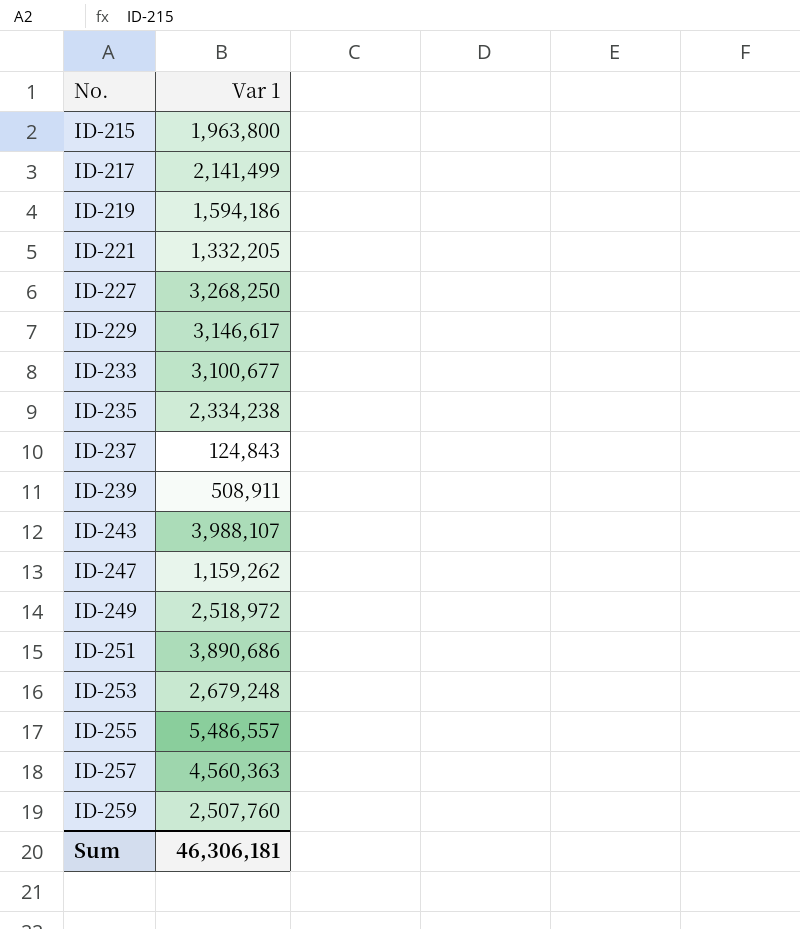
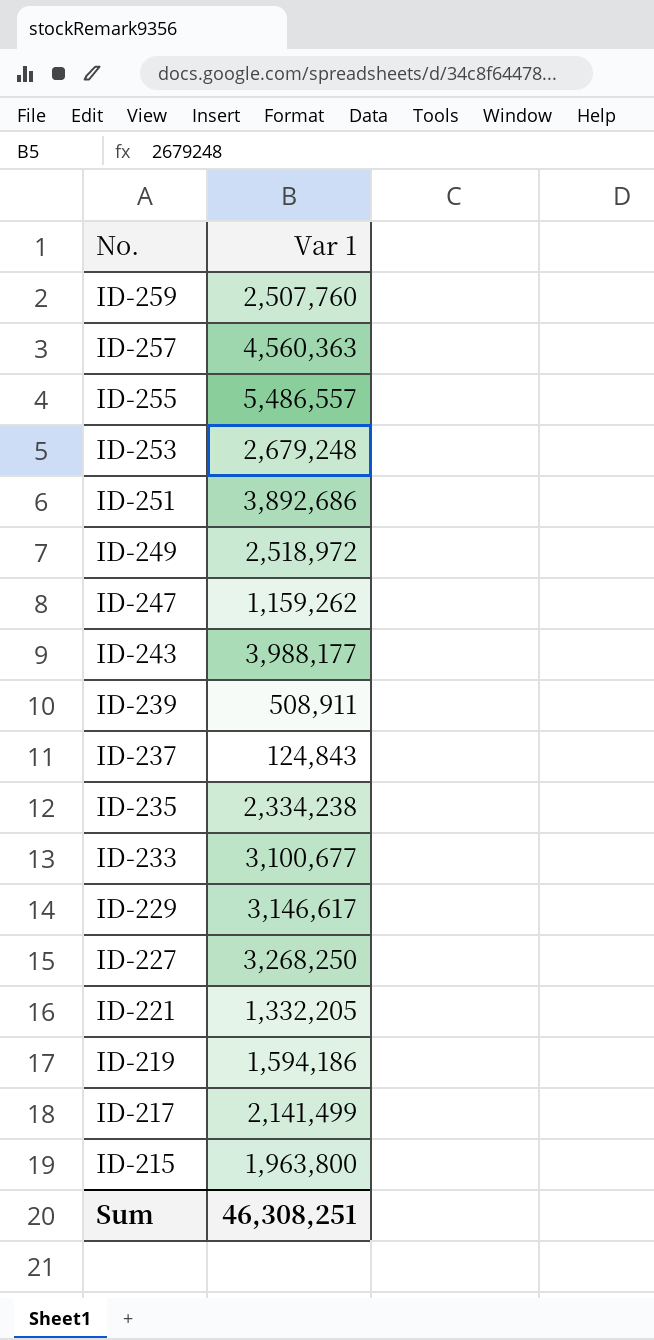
row order: No. ascending -> No. descending
ID-251 | Var 1: 3,890,686 -> 3,892,686
ID-243 | Var 1: 3,988,107 -> 3,988,177
Sum | Var 1: 46,306,181 -> 46,308,251

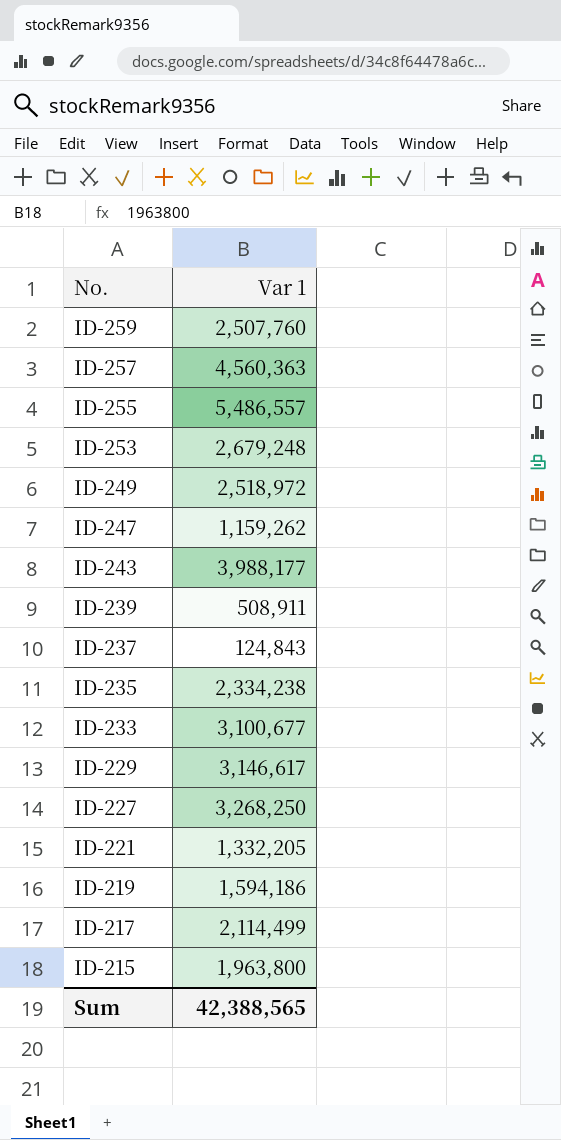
row ID-251: 3,892,686 -> none
ID-217 | Var 1: 2,141,499 -> 2,114,499
Sum | Var 1: 46,308,251 -> 42,388,565

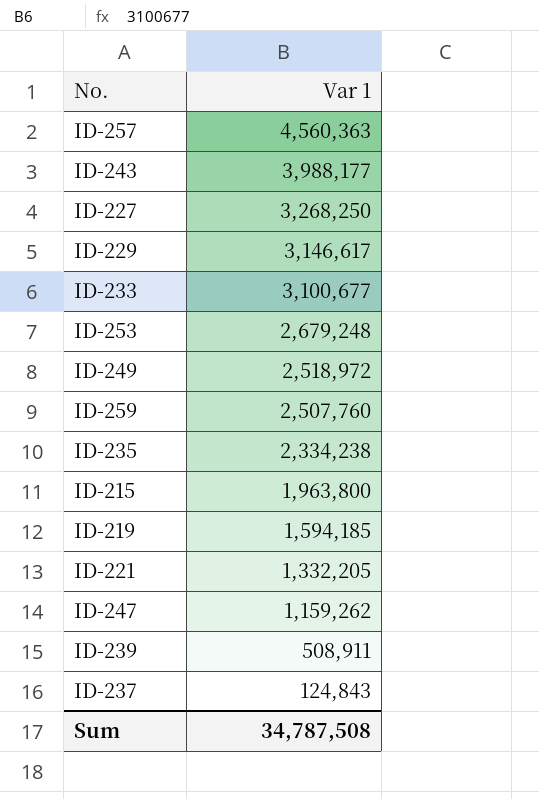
row order: No. descending -> Var 1 descending
row ID-255: 5,486,557 -> none
row ID-217: 2,114,499 -> none
ID-219 | Var 1: 1,594,186 -> 1,594,185
Sum | Var 1: 42,388,565 -> 34,787,508

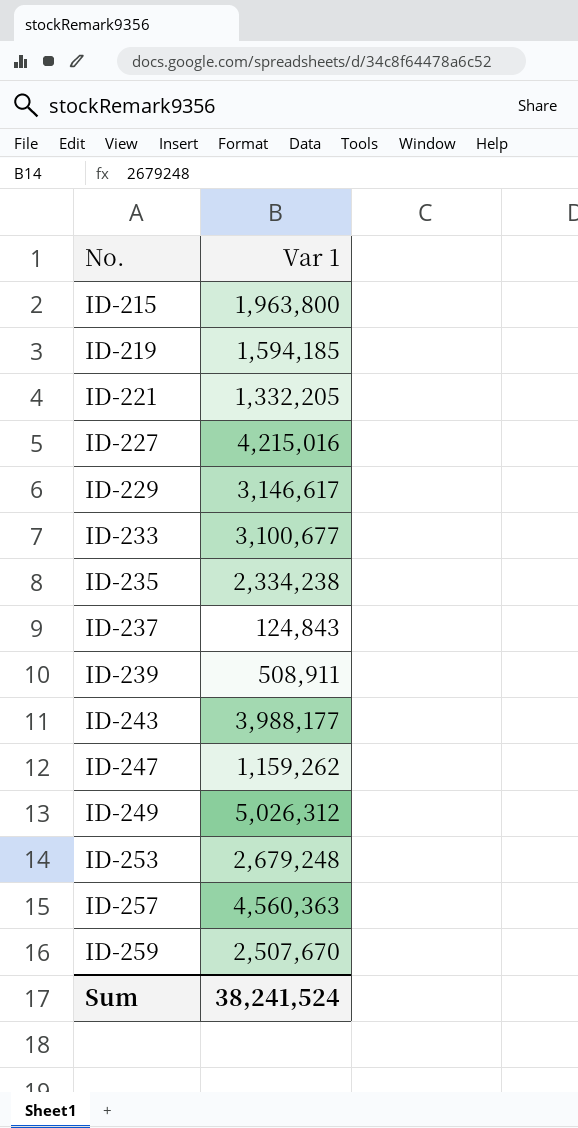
row order: Var 1 descending -> No. ascending
ID-227 | Var 1: 3,268,250 -> 4,215,016
ID-249 | Var 1: 2,518,972 -> 5,026,312
ID-259 | Var 1: 2,507,760 -> 2,507,670
Sum | Var 1: 34,787,508 -> 38,241,524

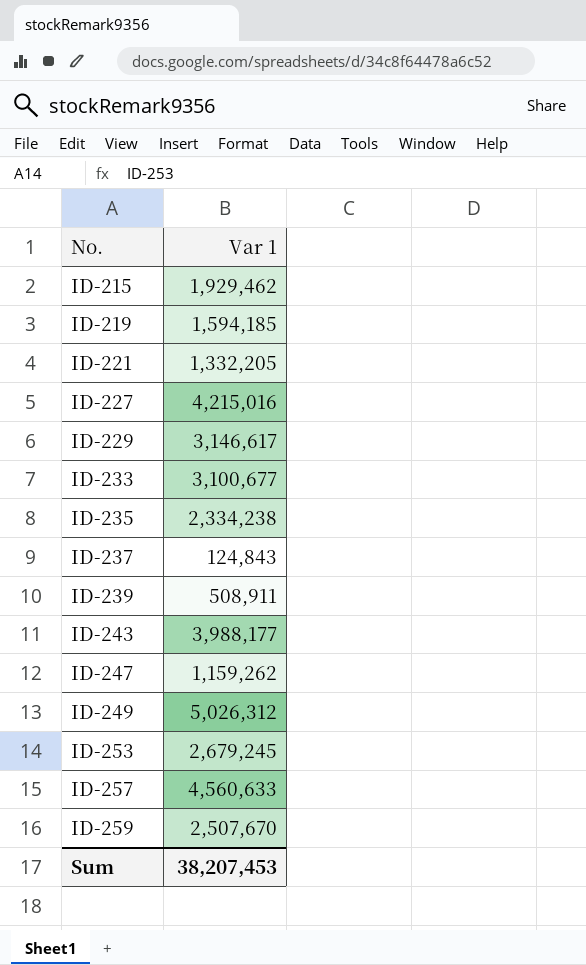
ID-215 | Var 1: 1,963,800 -> 1,929,462
ID-253 | Var 1: 2,679,248 -> 2,679,245
ID-257 | Var 1: 4,560,363 -> 4,560,633
Sum | Var 1: 38,241,524 -> 38,207,453

